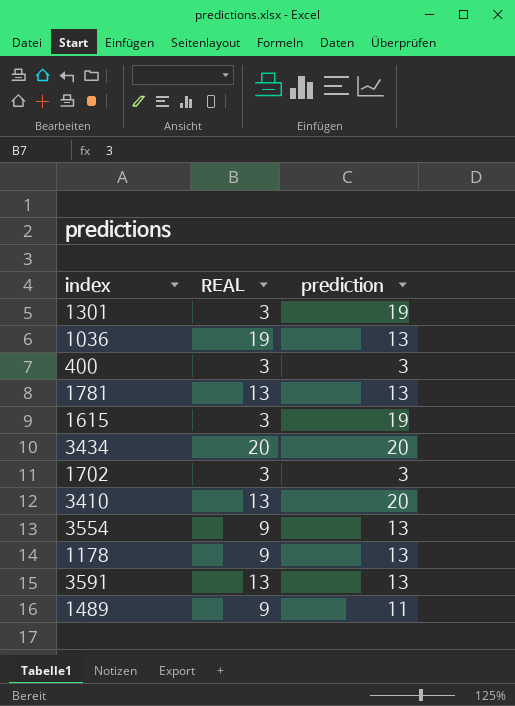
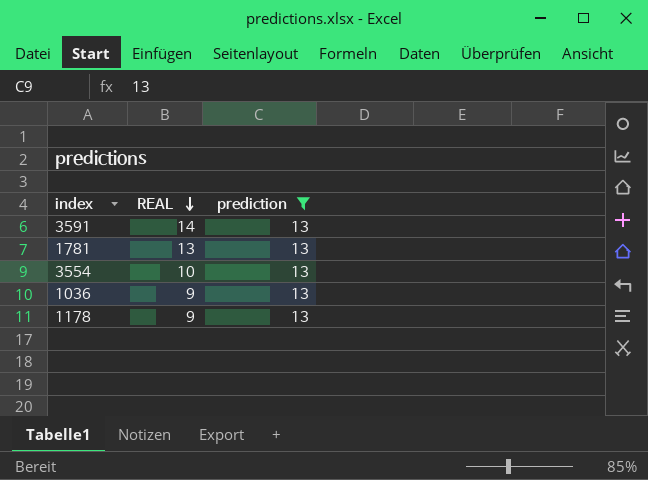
filter: none -> prediction = 13
row order: none -> REAL descending
3591 | REAL: 13 -> 14
3554 | REAL: 9 -> 10
1036 | REAL: 19 -> 9

